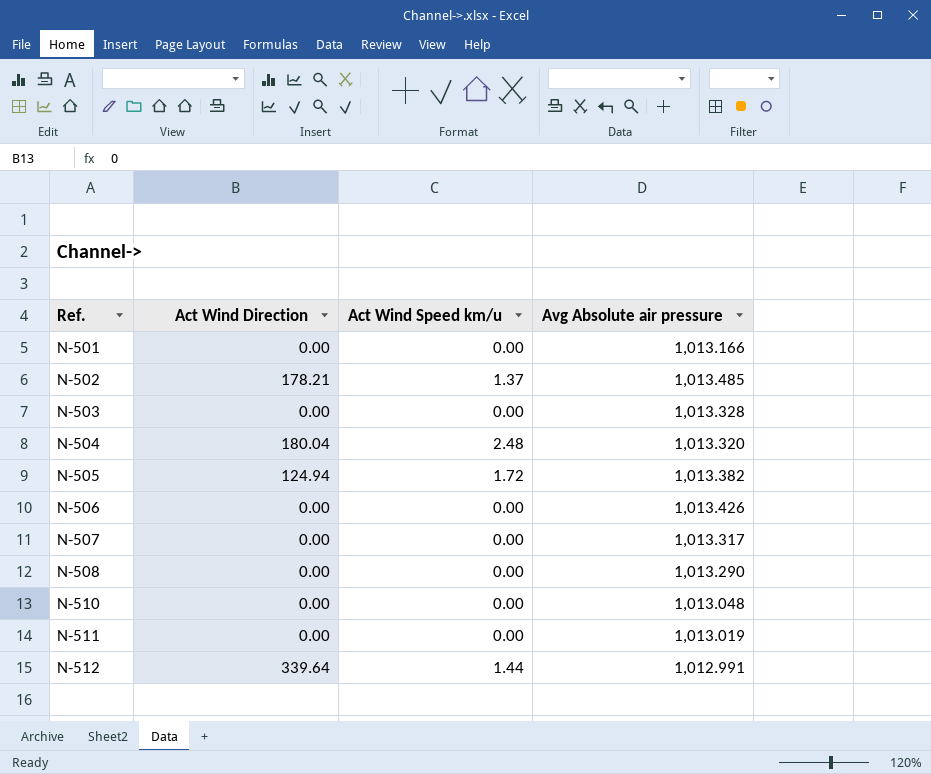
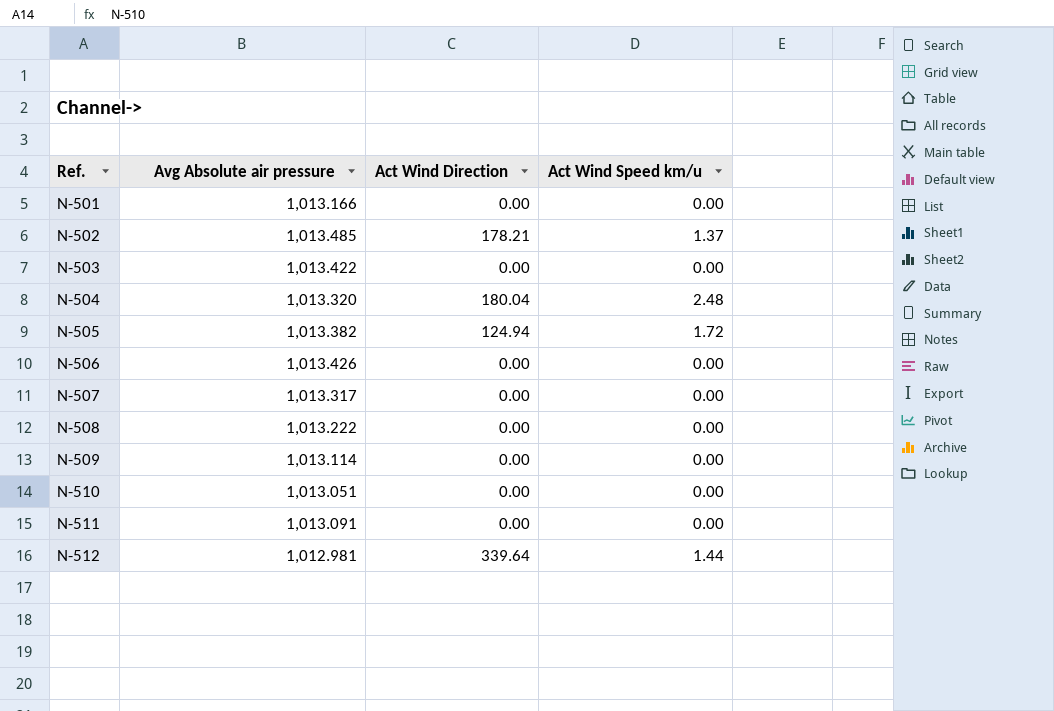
column Avg Absolute air pressure | position: 4 -> 2
N-503 | Avg Absolute air pressure: 1,013.328 -> 1,013.422
N-508 | Avg Absolute air pressure: 1,013.290 -> 1,013.222
row N-509: none -> 1,013.114 | 0.00 | 0.00
N-510 | Avg Absolute air pressure: 1,013.048 -> 1,013.051
N-511 | Avg Absolute air pressure: 1,013.019 -> 1,013.091
N-512 | Avg Absolute air pressure: 1,012.991 -> 1,012.981

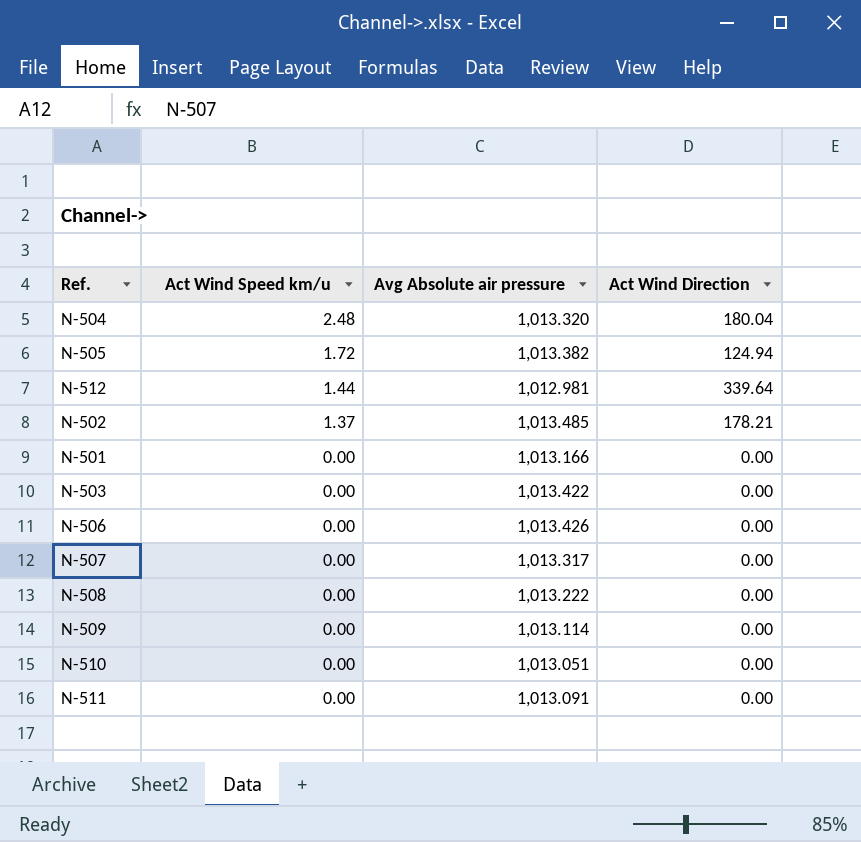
row order: Ref. ascending -> Act Wind Speed km/u descending
column Act Wind Speed km/u | position: 4 -> 2

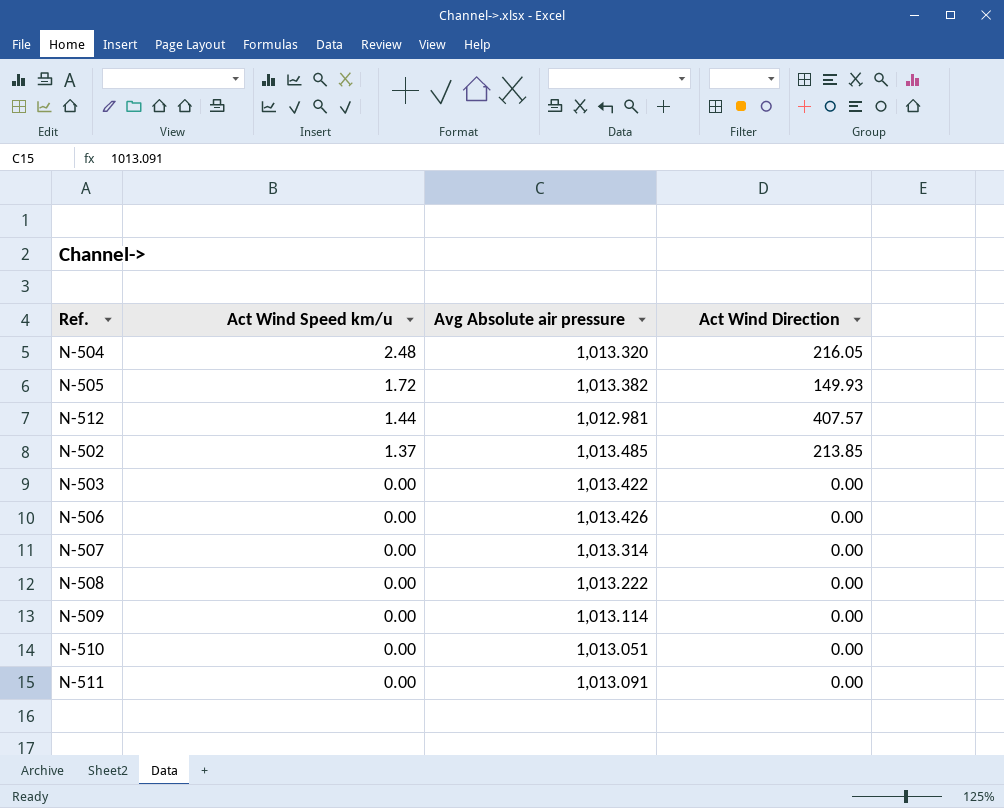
row N-501: 0.00 | 1,013.166 | 0.00 -> none
N-504 | Act Wind Direction: 180.04 -> 216.05
N-505 | Act Wind Direction: 124.94 -> 149.93
N-512 | Act Wind Direction: 339.64 -> 407.57
N-502 | Act Wind Direction: 178.21 -> 213.85
N-507 | Avg Absolute air pressure: 1,013.317 -> 1,013.314

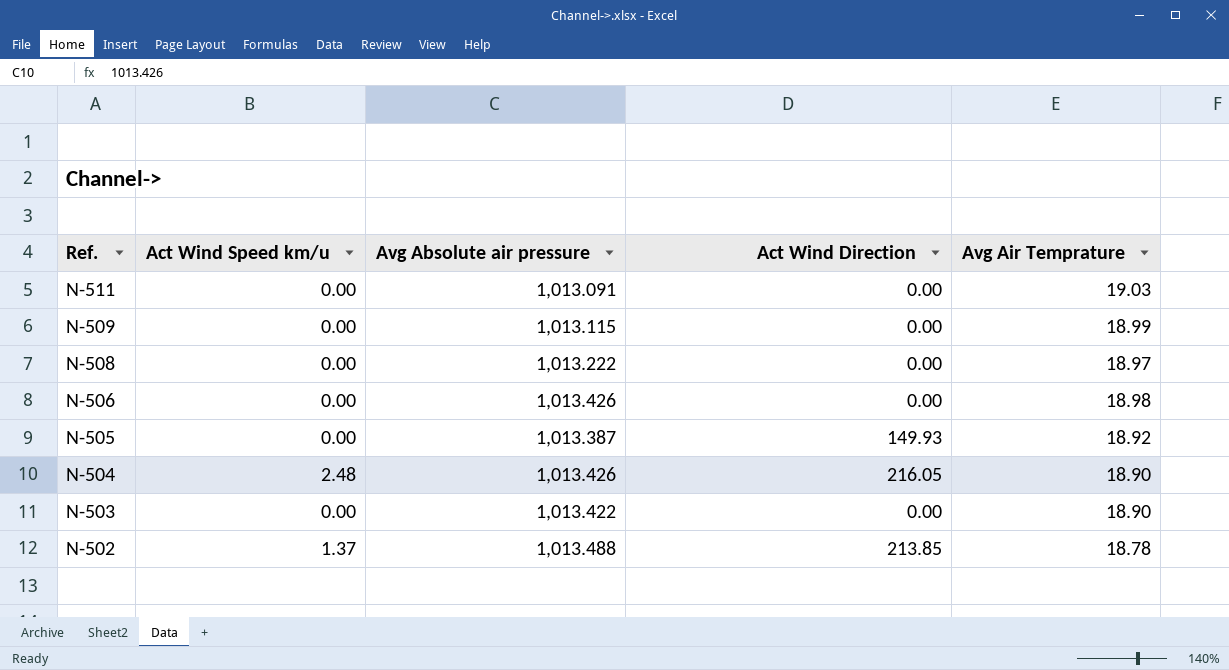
row order: Act Wind Speed km/u descending -> Ref. descending
column Avg Air Temprature | position: none -> 5
row N-512: 1.44 | 1,012.981 | 407.57 -> none
row N-507: 0.00 | 1,013.314 | 0.00 -> none
row N-510: 0.00 | 1,013.051 | 0.00 -> none
N-509 | Avg Absolute air pressure: 1,013.114 -> 1,013.115
N-505 | Act Wind Speed km/u: 1.72 -> 0.00
N-505 | Avg Absolute air pressure: 1,013.382 -> 1,013.387
N-504 | Avg Absolute air pressure: 1,013.320 -> 1,013.426
N-502 | Avg Absolute air pressure: 1,013.485 -> 1,013.488

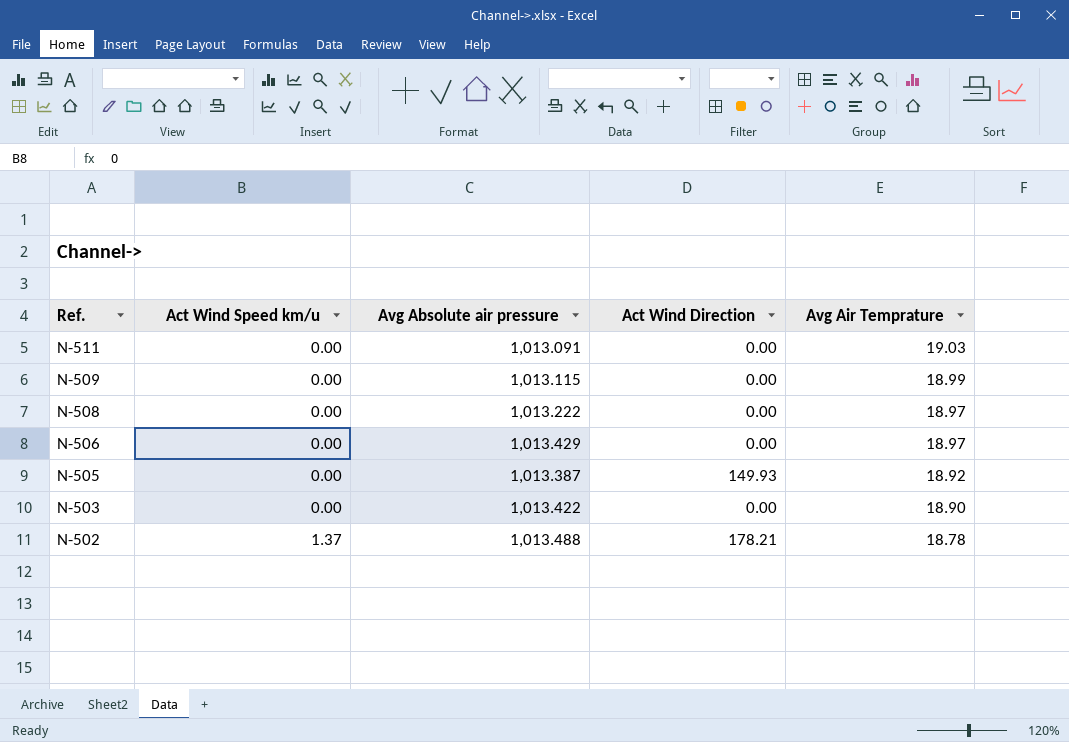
row N-504: 2.48 | 1,013.426 | 216.05 | 18.90 -> none
N-506 | Avg Absolute air pressure: 1,013.426 -> 1,013.429
N-506 | Avg Air Temprature: 18.98 -> 18.97
N-502 | Act Wind Direction: 213.85 -> 178.21

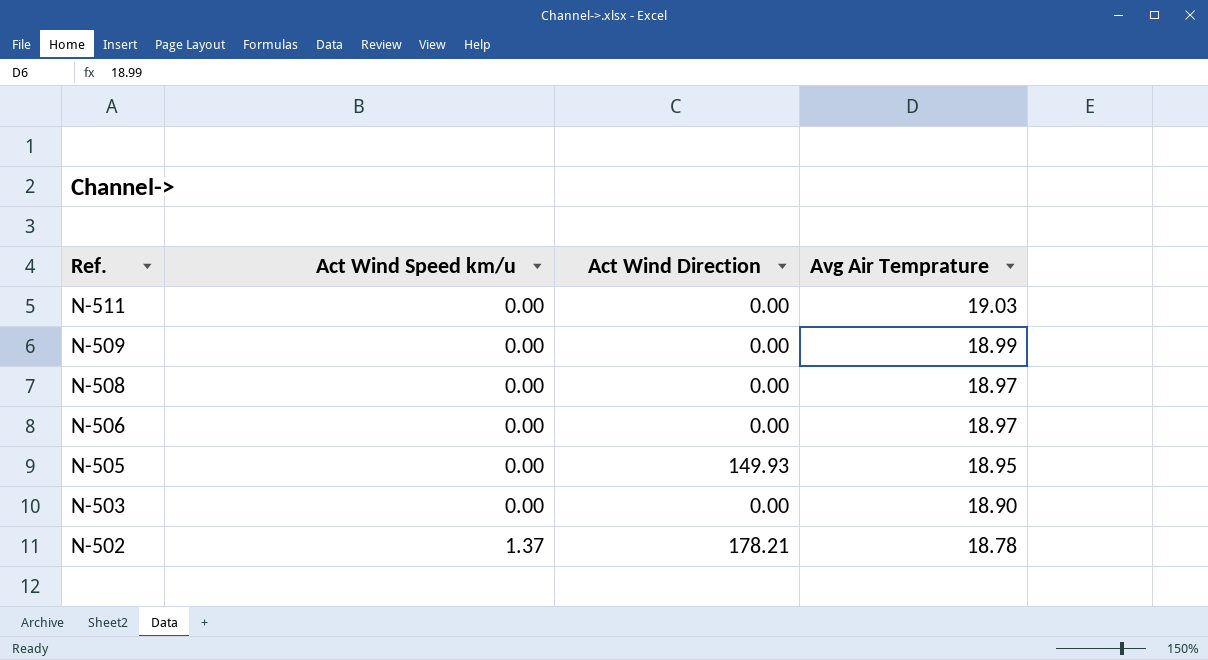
column Avg Absolute air pressure | position: 3 -> none
N-505 | Avg Air Temprature: 18.92 -> 18.95

